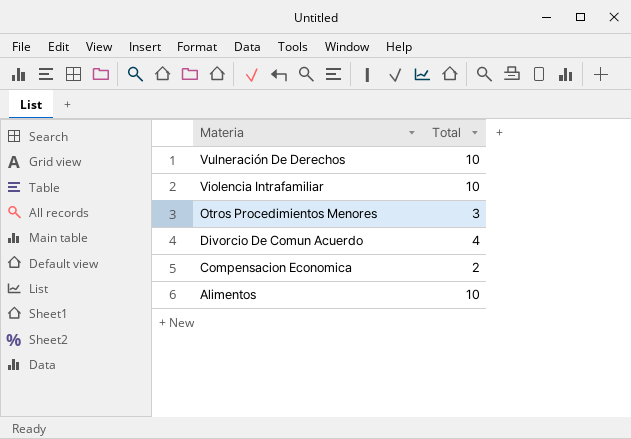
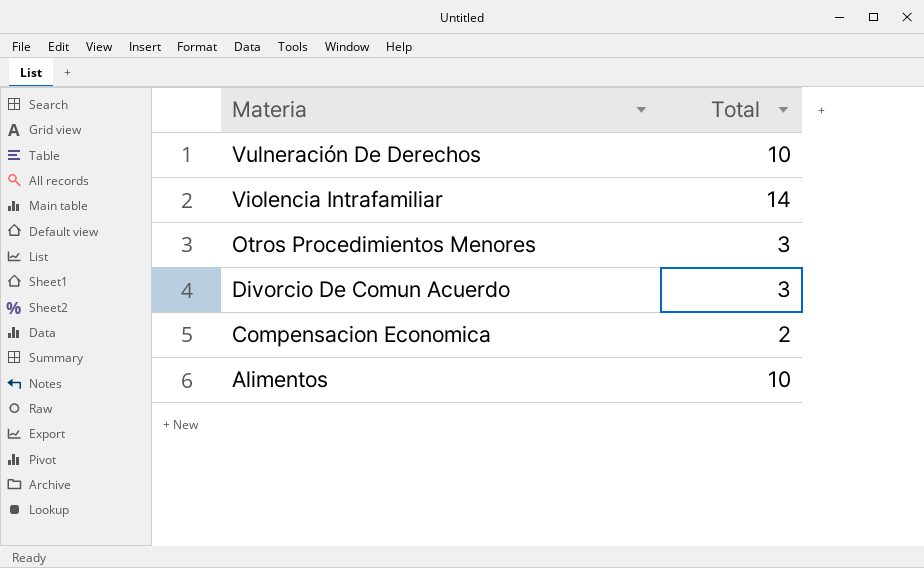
Violencia Intrafamiliar | Total: 10 -> 14
Divorcio De Comun Acuerdo | Total: 4 -> 3

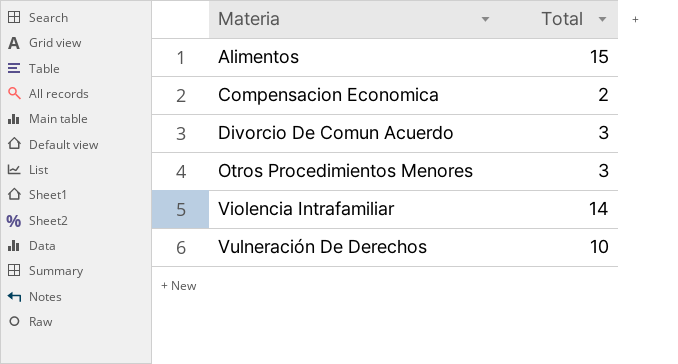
row order: Materia descending -> Materia ascending
Alimentos | Total: 10 -> 15

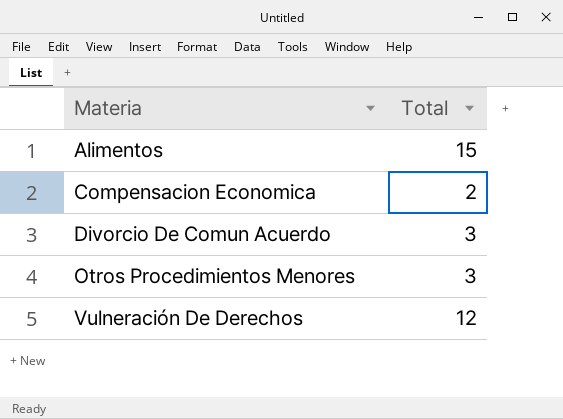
row Violencia Intrafamiliar: 14 -> none
Vulneración De Derechos | Total: 10 -> 12

